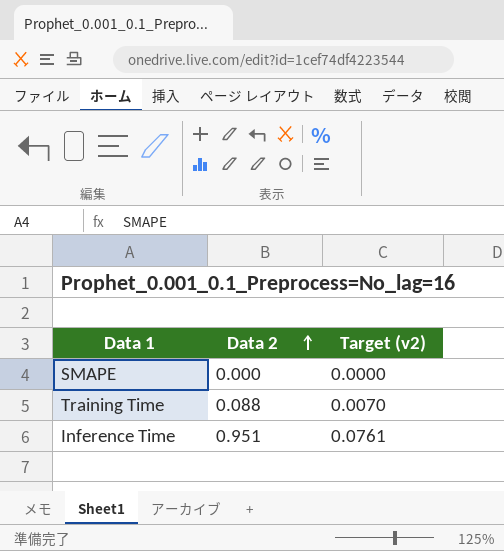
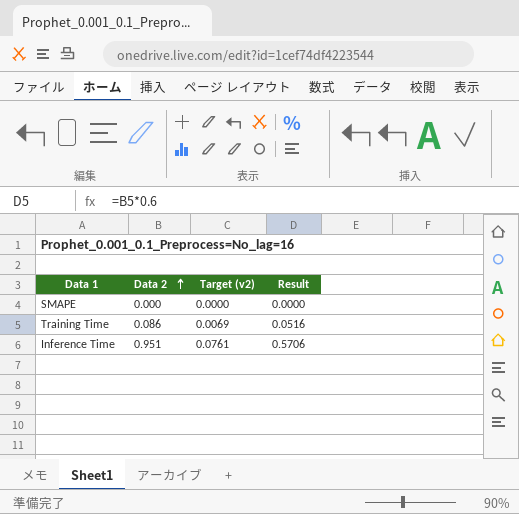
column Result | formula: none -> [Data 2] * 0.6
Training Time | Data 2: 0.088 -> 0.086
Training Time | Target (v2): 0.0070 -> 0.0069

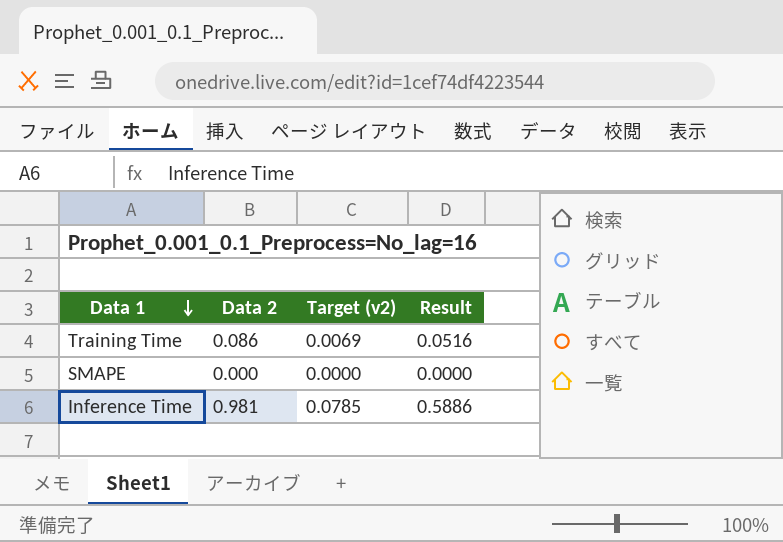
row order: Data 2 ascending -> Data 1 descending
Inference Time | Data 2: 0.951 -> 0.981
Inference Time | Target (v2): 0.0761 -> 0.0785
Inference Time | Result: 0.5706 -> 0.5886

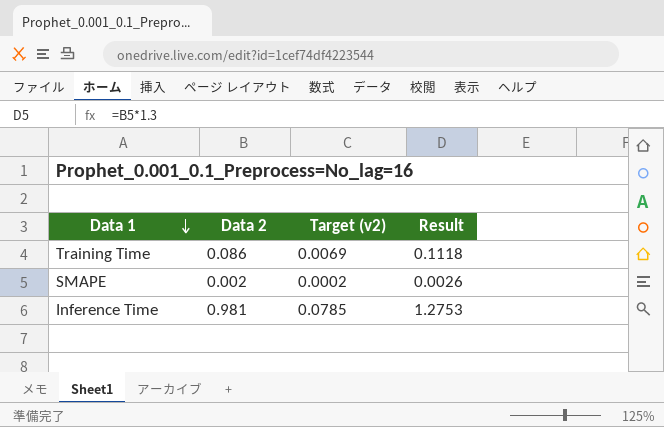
column Result | formula: [Data 2] * 0.6 -> [Data 2] * 1.3
SMAPE | Data 2: 0.000 -> 0.002
SMAPE | Target (v2): 0.0000 -> 0.0002

